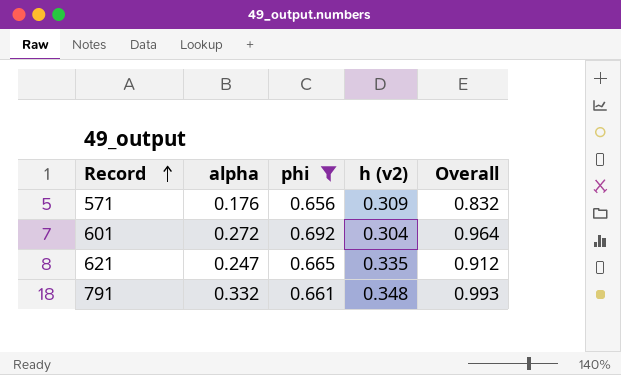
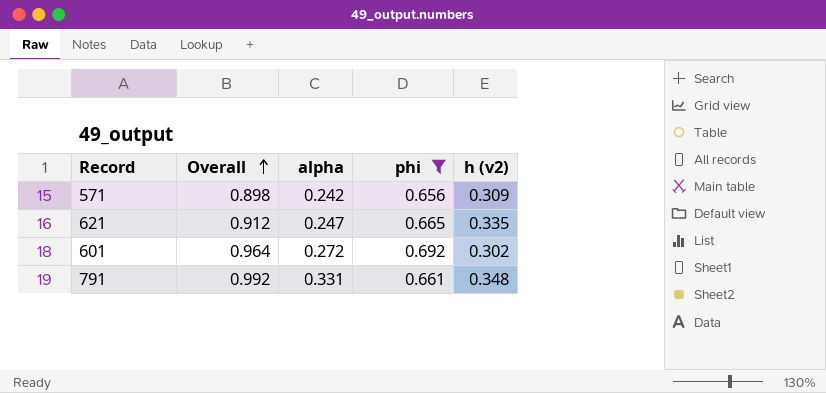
row order: Record ascending -> Overall ascending
column Overall | position: 5 -> 2
571 | Overall: 0.832 -> 0.898
571 | alpha: 0.176 -> 0.242
601 | h (v2): 0.304 -> 0.302
791 | Overall: 0.993 -> 0.992
791 | alpha: 0.332 -> 0.331

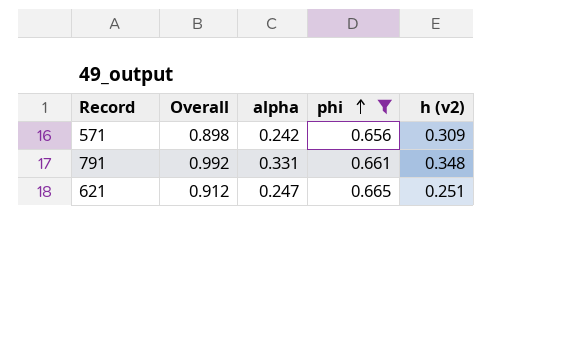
row order: Overall ascending -> phi ascending
row 601: 0.964 | 0.272 | 0.692 | 0.302 -> none
621 | h (v2): 0.335 -> 0.251

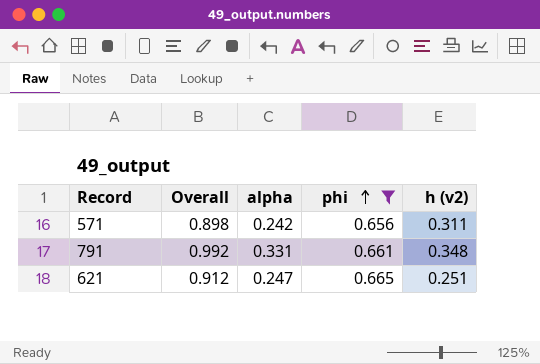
571 | h (v2): 0.309 -> 0.311

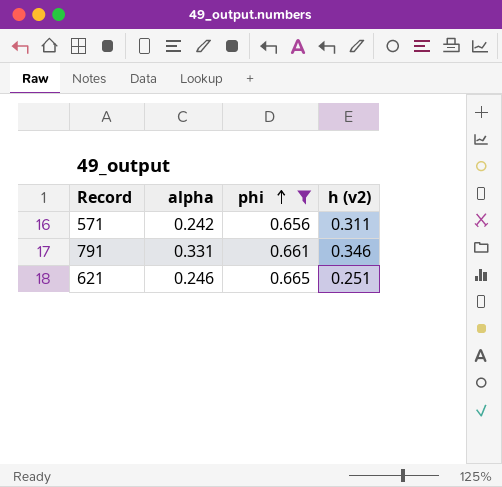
column Overall | formula: [alpha] + [phi] -> none
791 | h (v2): 0.348 -> 0.346
621 | alpha: 0.247 -> 0.246

